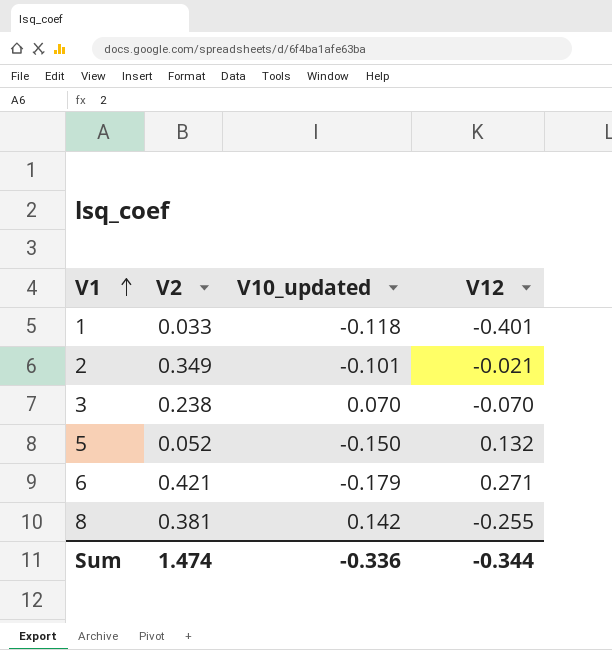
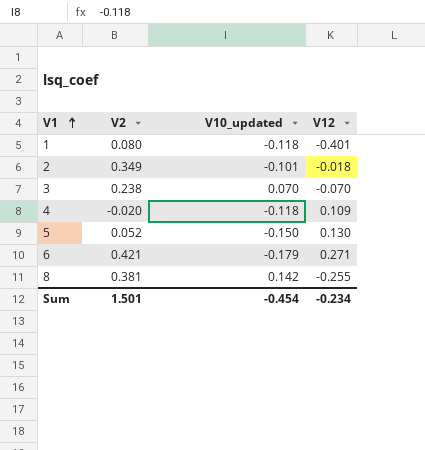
1 | V2: 0.033 -> 0.080
2 | V12: -0.021 -> -0.018
row 4: none -> -0.020 | -0.118 | 0.109
5 | V12: 0.132 -> 0.130
Sum | V2: 1.474 -> 1.501
Sum | V10_updated: -0.336 -> -0.454
Sum | V12: -0.344 -> -0.234

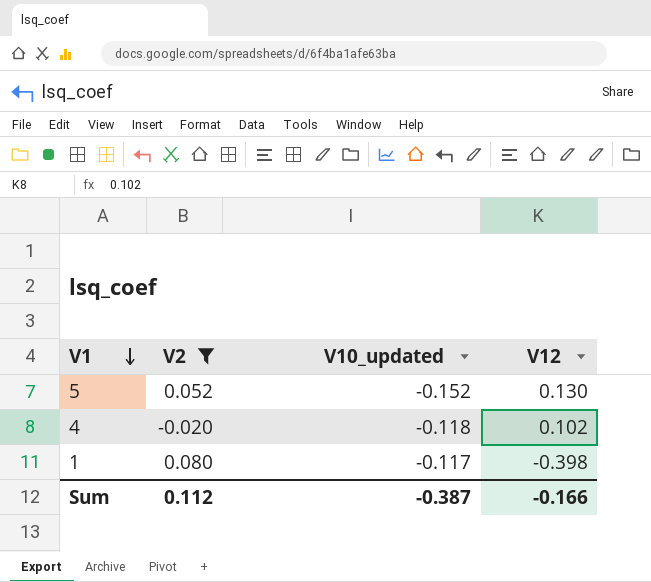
filter: none -> V2 <= 0.080
row order: V1 ascending -> V1 descending
5 | V10_updated: -0.150 -> -0.152
4 | V12: 0.109 -> 0.102
1 | V10_updated: -0.118 -> -0.117
1 | V12: -0.401 -> -0.398
Sum | V2: 1.501 -> 0.112
Sum | V10_updated: -0.454 -> -0.387
Sum | V12: -0.234 -> -0.166

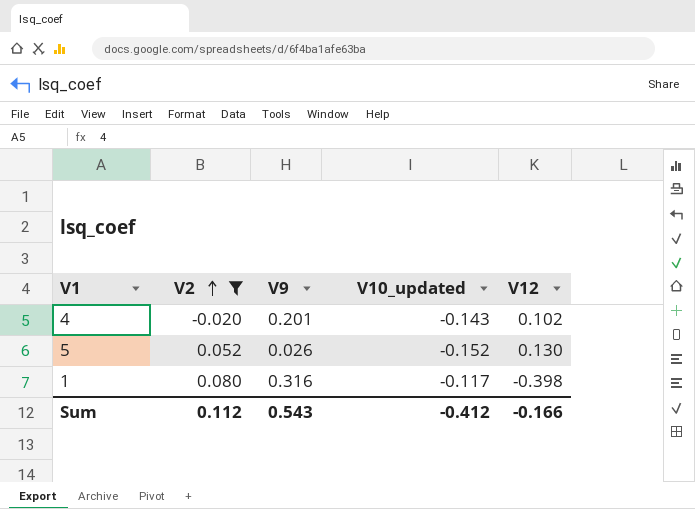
row order: V1 descending -> V2 ascending
column V9 | position: none -> 3
4 | V10_updated: -0.118 -> -0.143
Sum | V10_updated: -0.387 -> -0.412

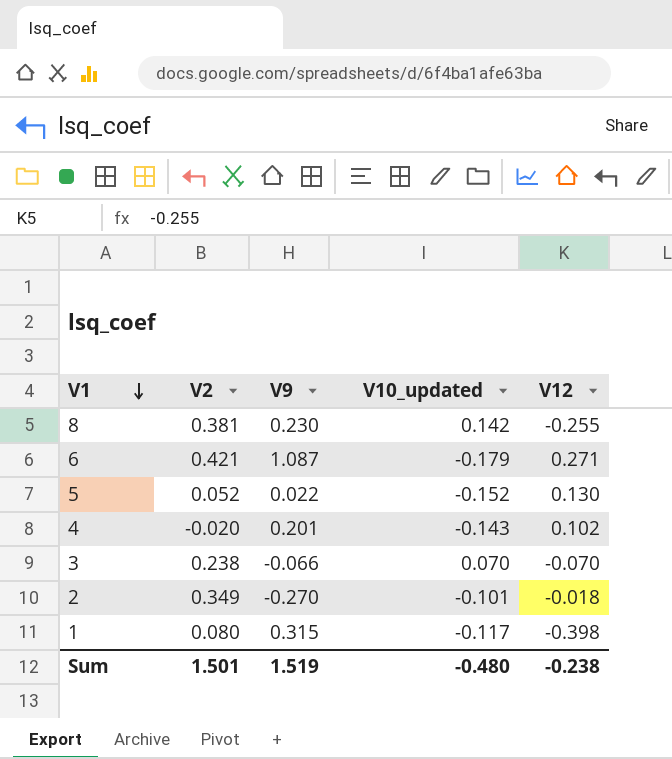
filter: V2 <= 0.080 -> none
row order: V2 ascending -> V1 descending
5 | V9: 0.026 -> 0.022
1 | V9: 0.316 -> 0.315
Sum | V2: 0.112 -> 1.501
Sum | V9: 0.543 -> 1.519
Sum | V10_updated: -0.412 -> -0.480
Sum | V12: -0.166 -> -0.238

